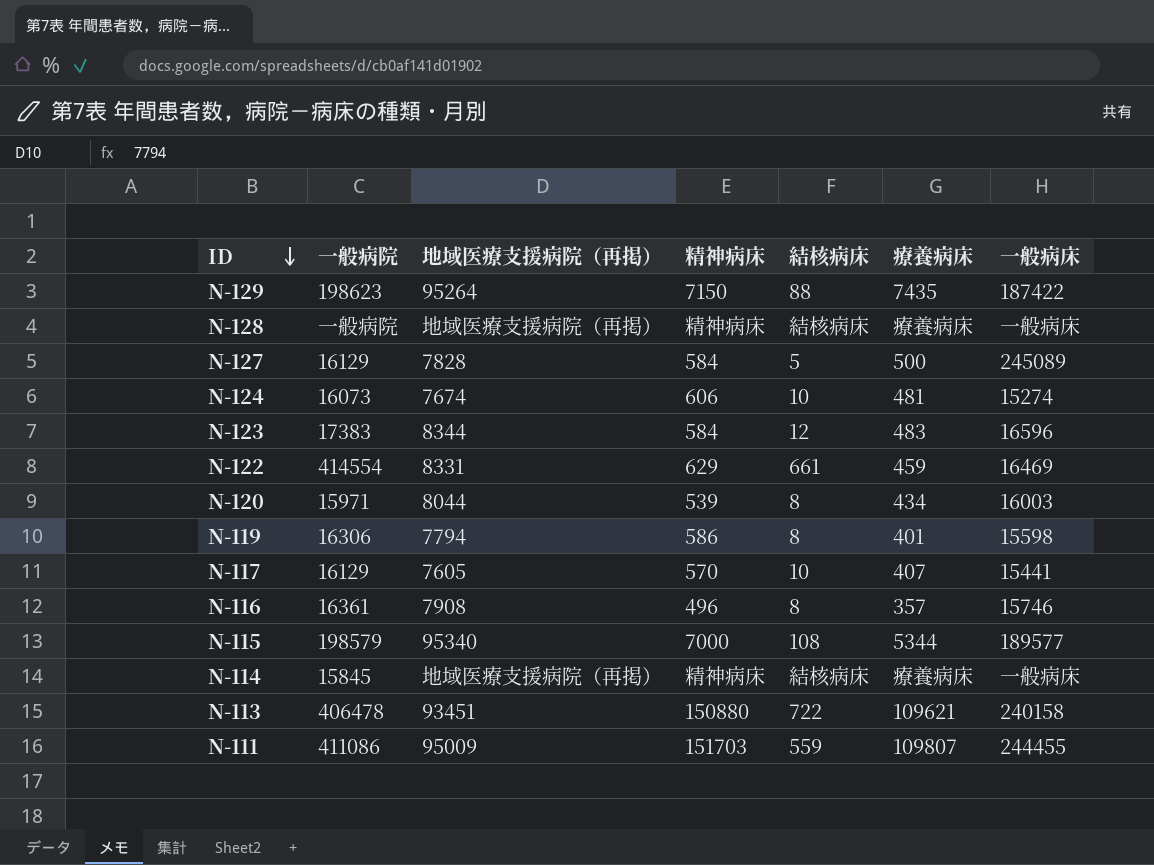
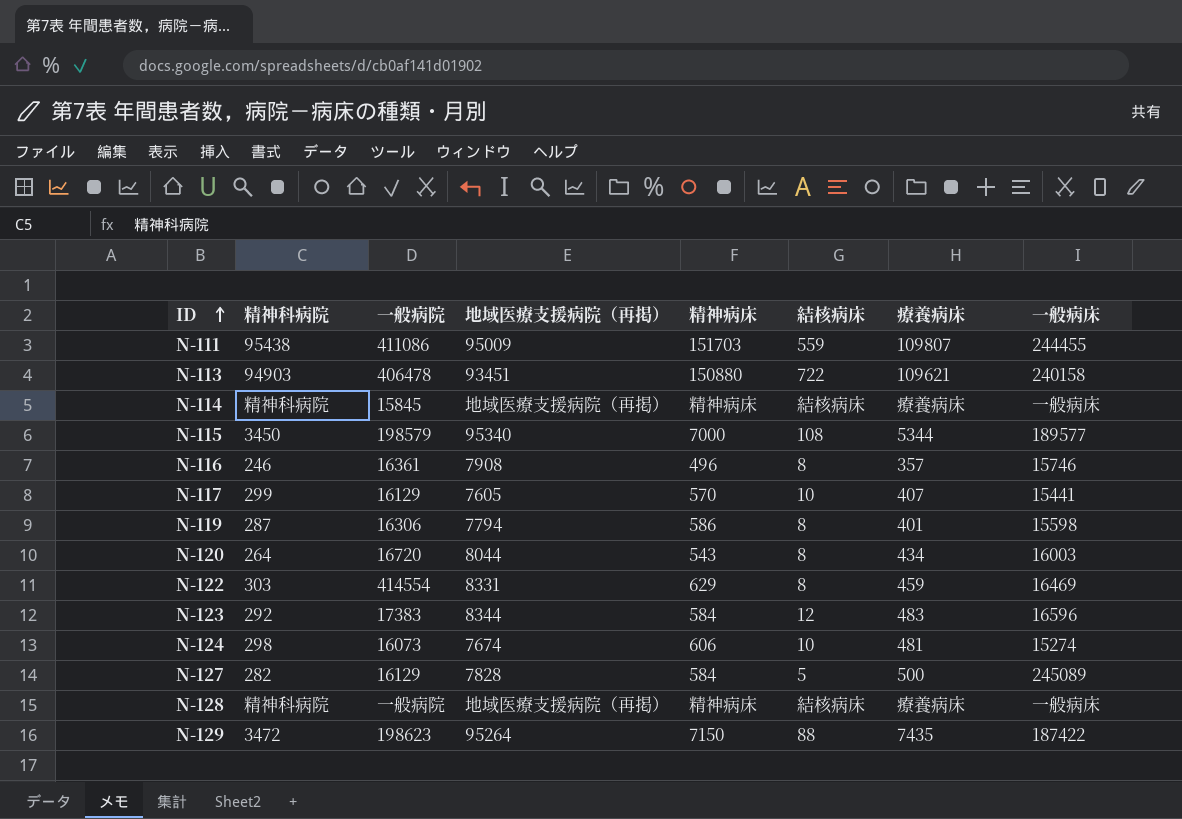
row order: ID descending -> ID ascending
column 精神科病院 | position: none -> 2
N-120 | 一般病院: 15971 -> 16720
N-120 | 精神病床: 539 -> 543
N-122 | 結核病床: 661 -> 8

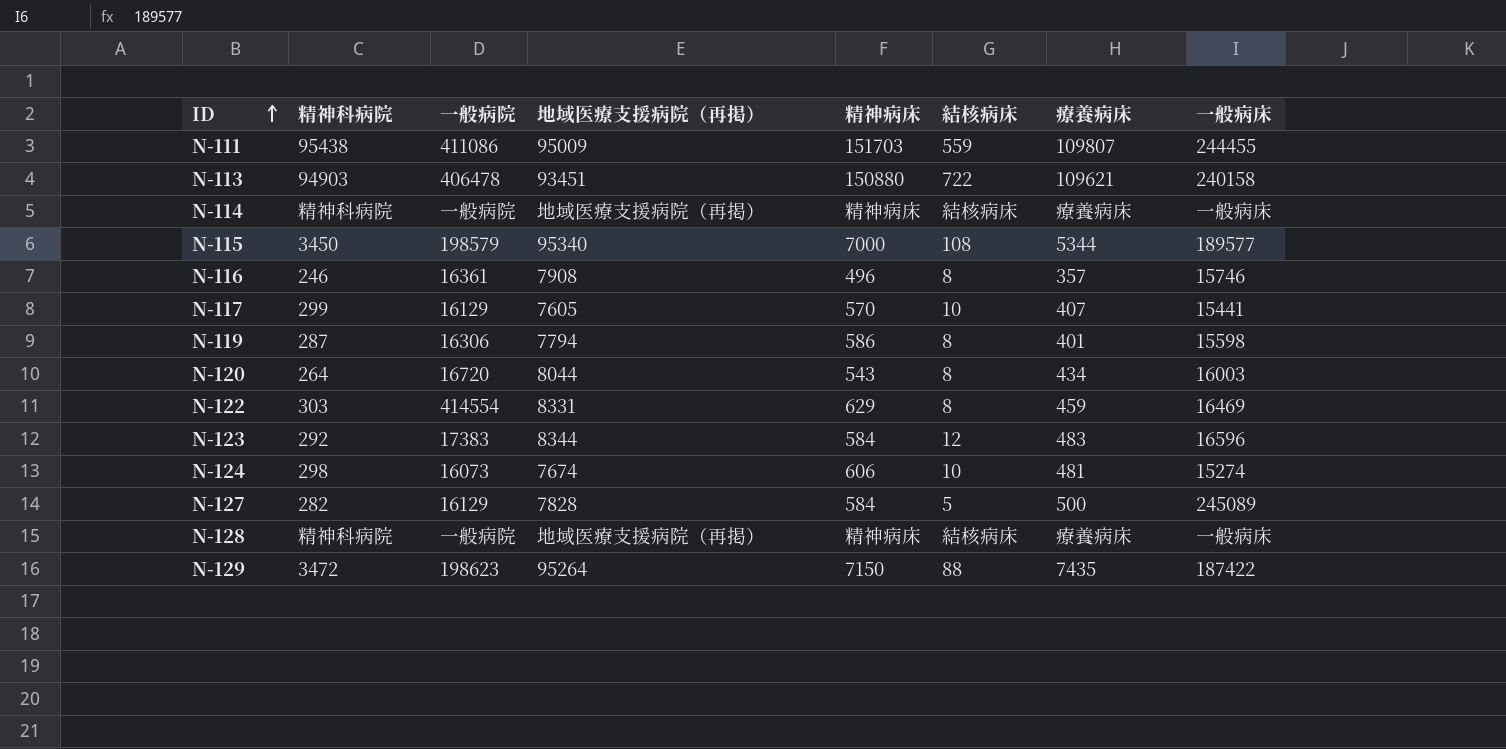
N-114 | 一般病院: 15845 -> 一般病院

